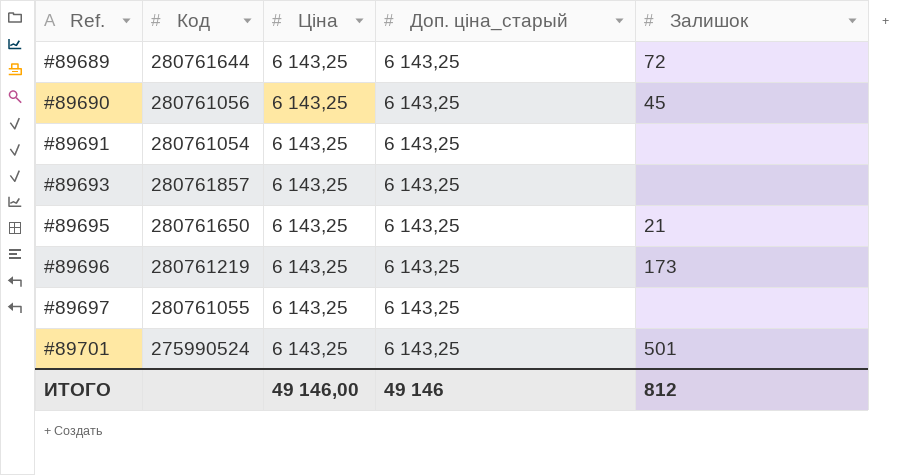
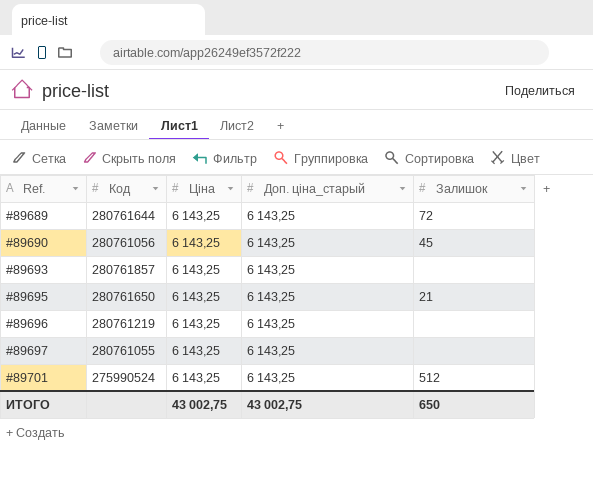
row #89691: 280761054 | 6 143,25 | 6 143,25 | none -> none
#89696 | Залишок: 173 -> none
#89701 | Залишок: 501 -> 512
ИТОГО | Ціна: 49 146,00 -> 43 002,75
ИТОГО | Доп. ціна_старый: 49 146 -> 43 002,75
ИТОГО | Залишок: 812 -> 650

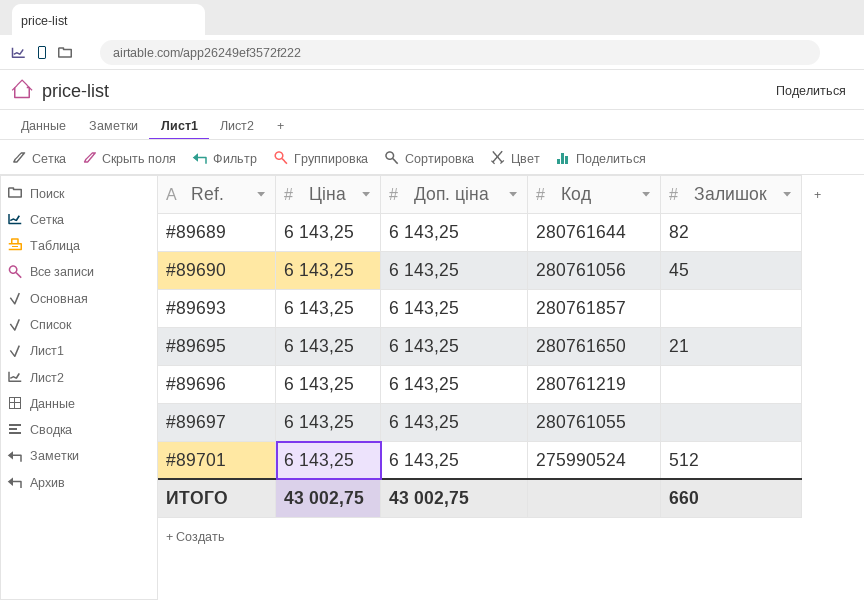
column name: Доп. ціна_старый -> Доп. ціна
column Код | position: 2 -> 4
#89689 | Залишок: 72 -> 82
ИТОГО | Залишок: 650 -> 660

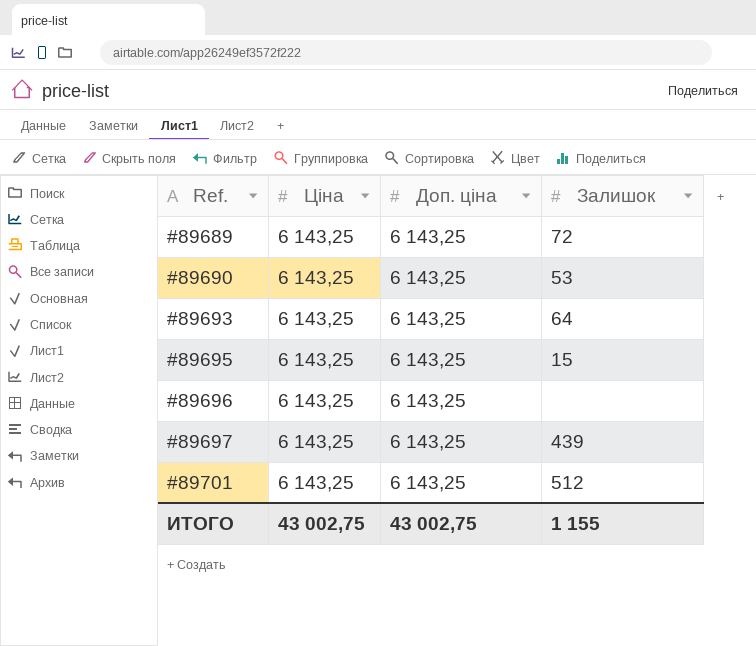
column Код | position: 4 -> none
#89689 | Залишок: 82 -> 72
#89690 | Залишок: 45 -> 53
#89693 | Залишок: none -> 64
#89695 | Залишок: 21 -> 15
#89697 | Залишок: none -> 439
ИТОГО | Залишок: 660 -> 1 155

